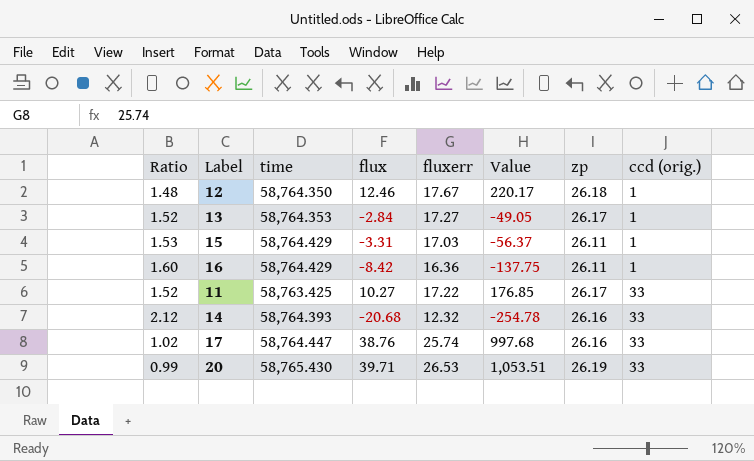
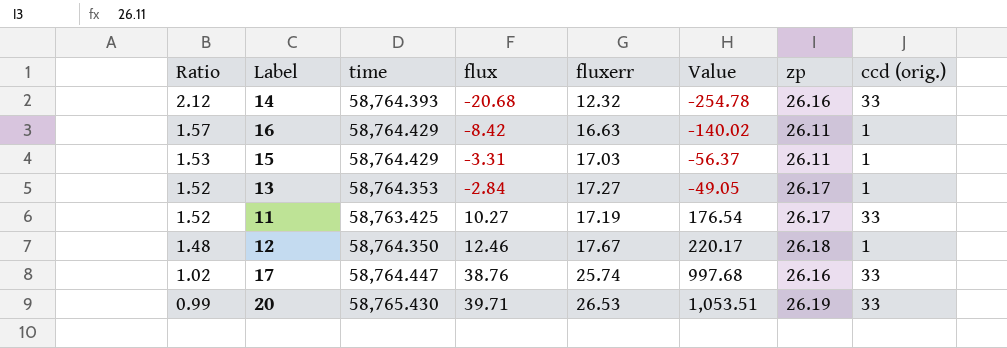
row order: ccd (orig.) ascending -> Ratio descending
16 | Ratio: 1.60 -> 1.57
16 | fluxerr: 16.36 -> 16.63
16 | Value: -137.75 -> -140.02
11 | fluxerr: 17.22 -> 17.19
11 | Value: 176.85 -> 176.54

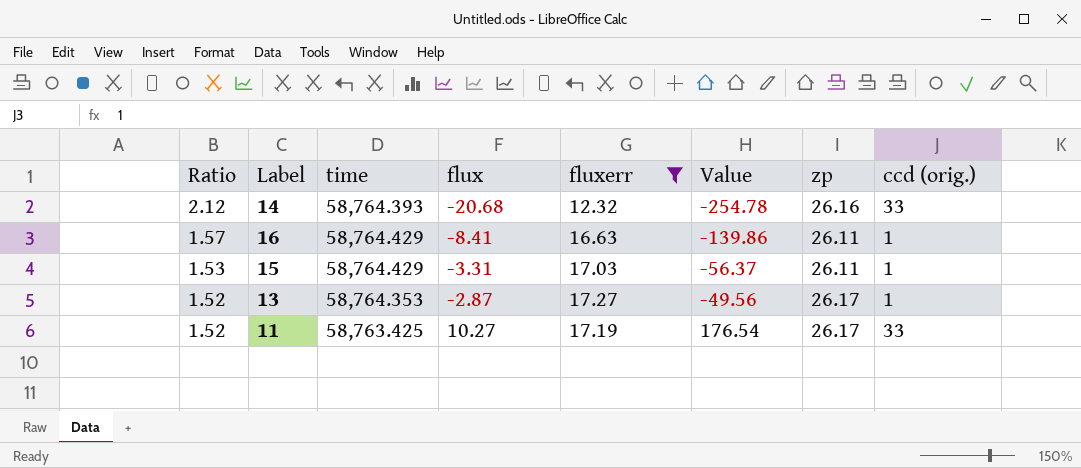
filter: none -> fluxerr <= 17.27
16 | flux: -8.42 -> -8.41
16 | Value: -140.02 -> -139.86
13 | flux: -2.84 -> -2.87
13 | Value: -49.05 -> -49.56

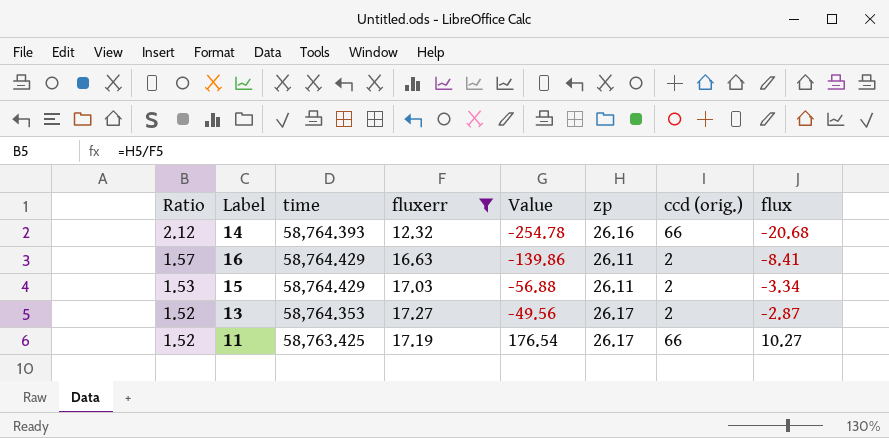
column flux | position: 4 -> 8
14 | ccd (orig.): 33 -> 66
16 | ccd (orig.): 1 -> 2
15 | Value: -56.37 -> -56.88
15 | ccd (orig.): 1 -> 2
15 | flux: -3.31 -> -3.34
13 | ccd (orig.): 1 -> 2
11 | ccd (orig.): 33 -> 66

